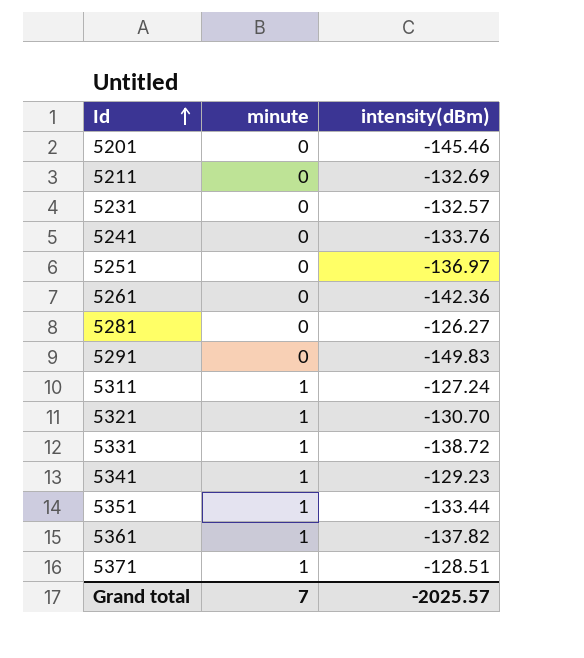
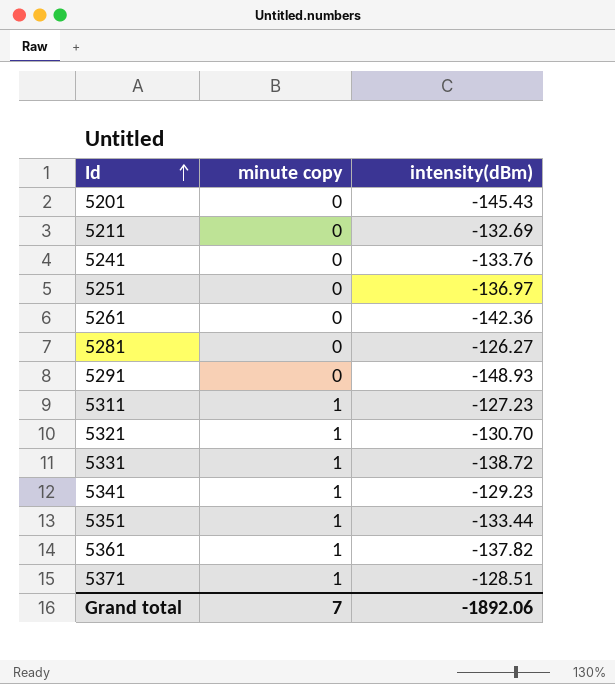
column name: minute -> minute copy
row 5231: 0 | -132.57 -> none
5201 | intensity(dBm): -145.46 -> -145.43
5291 | intensity(dBm): -149.83 -> -148.93
5311 | intensity(dBm): -127.24 -> -127.23
Grand total | intensity(dBm): -2025.57 -> -1892.06

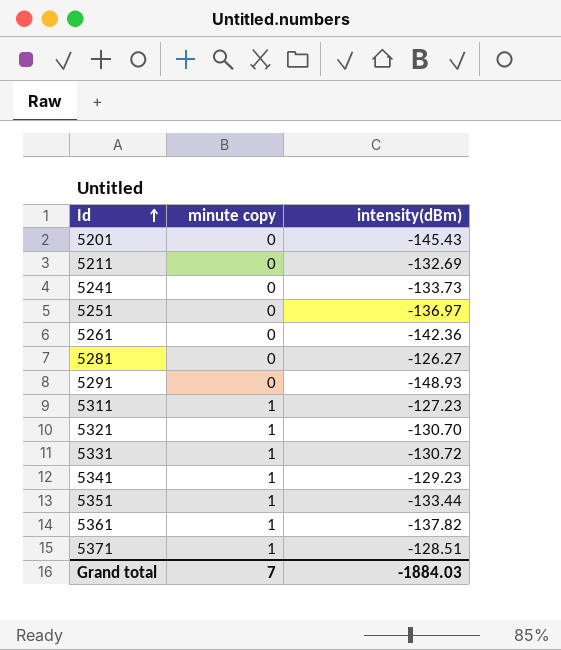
5241 | intensity(dBm): -133.76 -> -133.73
5331 | intensity(dBm): -138.72 -> -130.72
Grand total | intensity(dBm): -1892.06 -> -1884.03

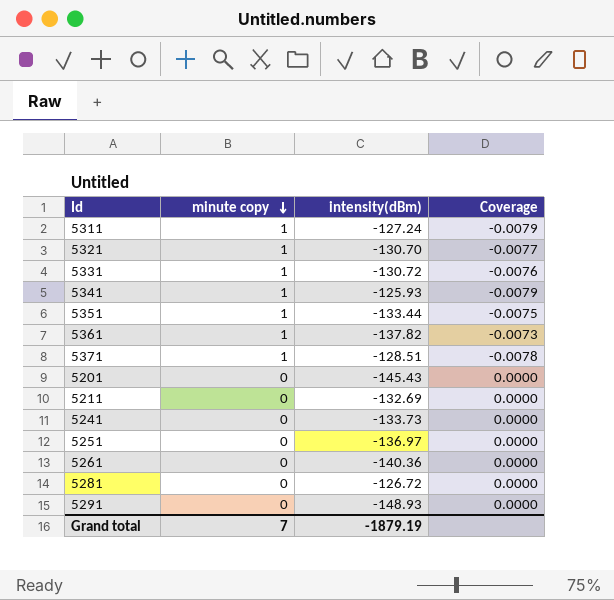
row order: Id ascending -> minute copy descending
column Coverage | formula: none -> [minute copy] / [intensity(dBm)]
5311 | intensity(dBm): -127.23 -> -127.24
5341 | intensity(dBm): -129.23 -> -125.93
5261 | intensity(dBm): -142.36 -> -140.36
5281 | intensity(dBm): -126.27 -> -126.72
Grand total | intensity(dBm): -1884.03 -> -1879.19

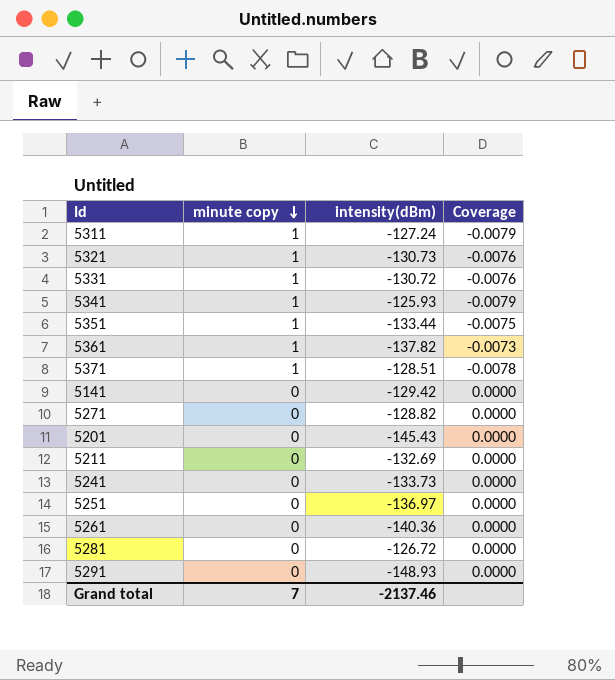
5321 | intensity(dBm): -130.70 -> -130.73
5321 | Coverage: -0.0077 -> -0.0076
row 5141: none -> 0 | -129.42 | 0.0000
row 5271: none -> 0 | -128.82 | 0.0000
Grand total | intensity(dBm): -1879.19 -> -2137.46

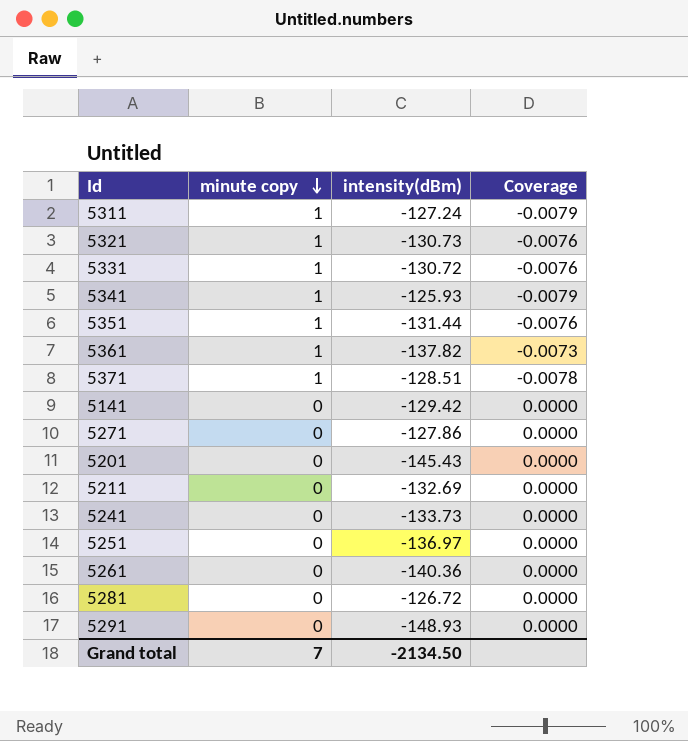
5351 | intensity(dBm): -133.44 -> -131.44
5351 | Coverage: -0.0075 -> -0.0076
5271 | intensity(dBm): -128.82 -> -127.86
Grand total | intensity(dBm): -2137.46 -> -2134.50

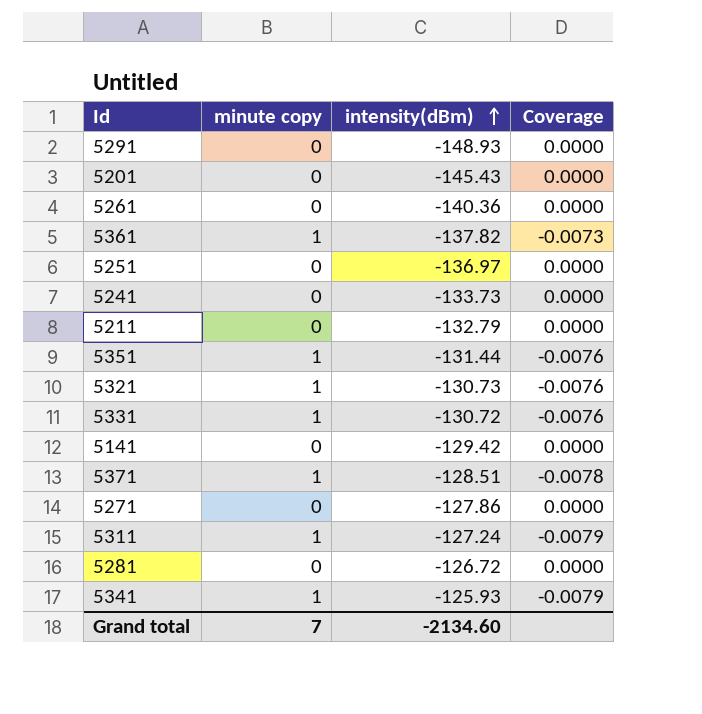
row order: minute copy descending -> intensity(dBm) ascending
5211 | intensity(dBm): -132.69 -> -132.79
Grand total | intensity(dBm): -2134.50 -> -2134.60

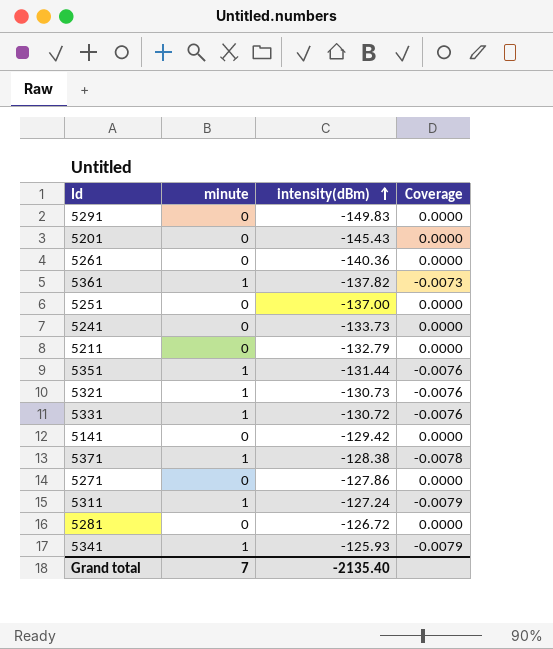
column name: minute copy -> minute
5291 | intensity(dBm): -148.93 -> -149.83
5251 | intensity(dBm): -136.97 -> -137.00
5371 | intensity(dBm): -128.51 -> -128.38
Grand total | intensity(dBm): -2134.60 -> -2135.40

